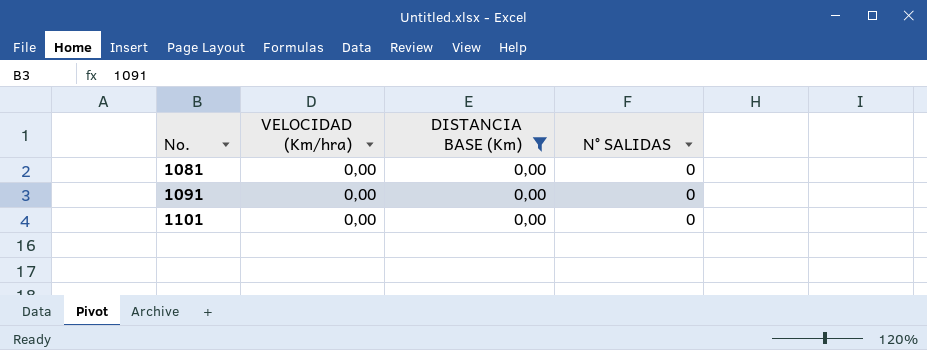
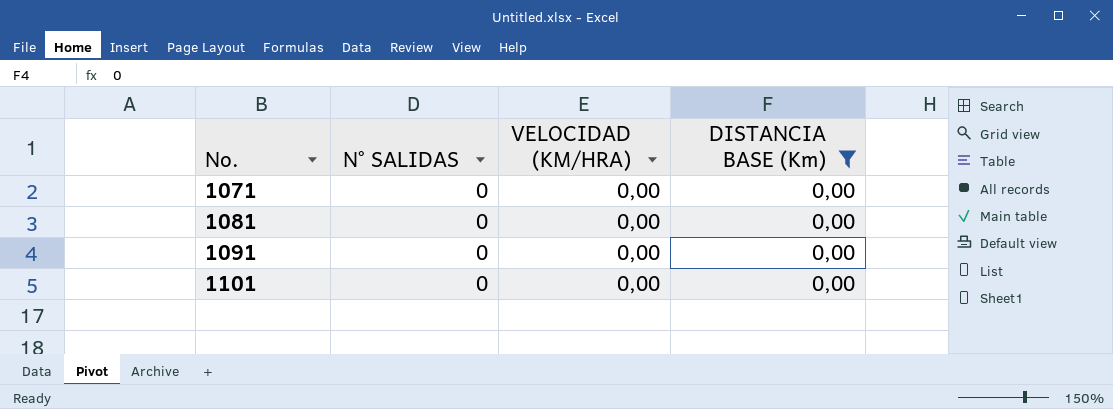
column N° SALIDAS | position: 4 -> 2
column name: VELOCIDAD (Km/hra) -> VELOCIDAD (KM/HRA)
row 1071: none -> 0 | 0,00 | 0,00

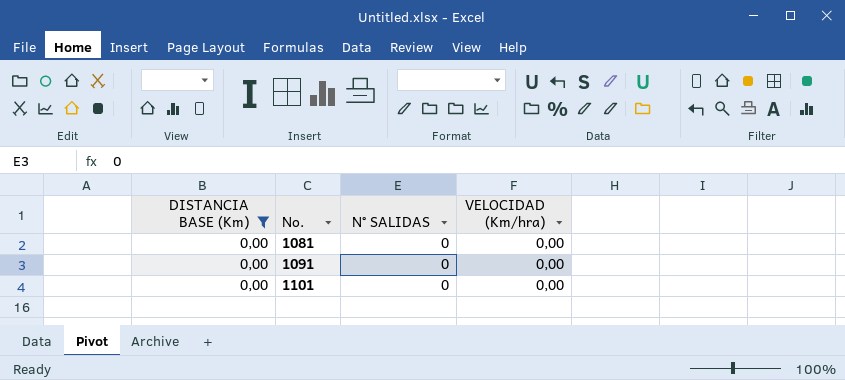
column DISTANCIA BASE (Km) | position: 4 -> 1
column name: VELOCIDAD (KM/HRA) -> VELOCIDAD (Km/hra)
row 1071: 0 | 0,00 | 0,00 -> none

